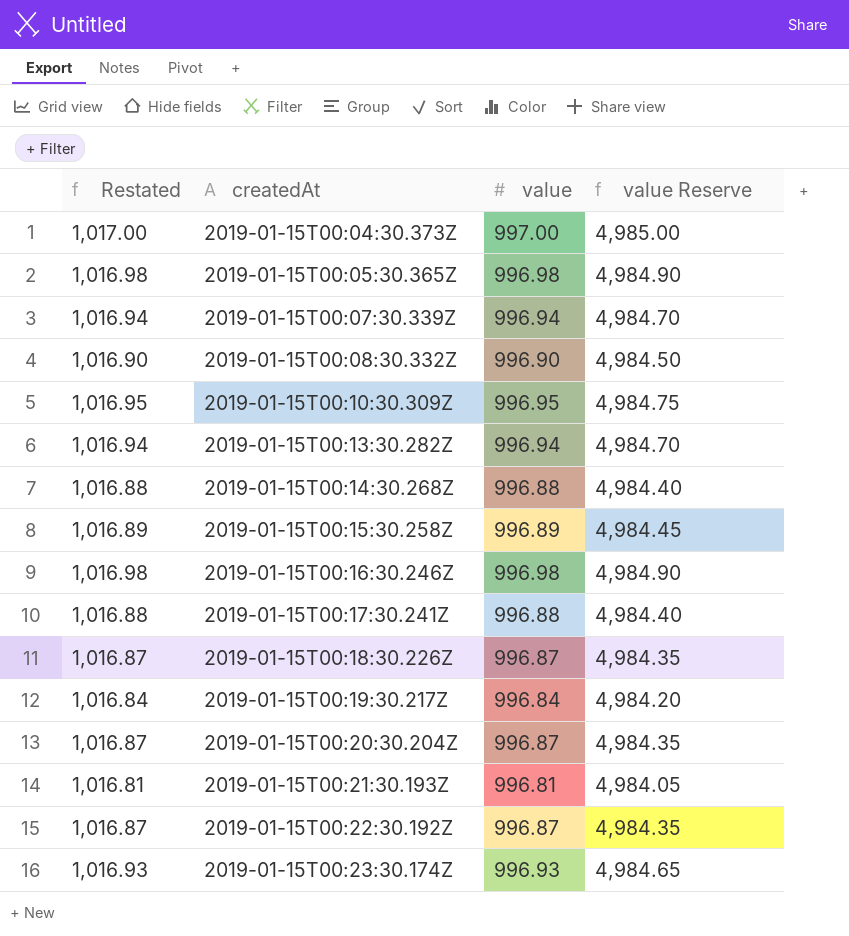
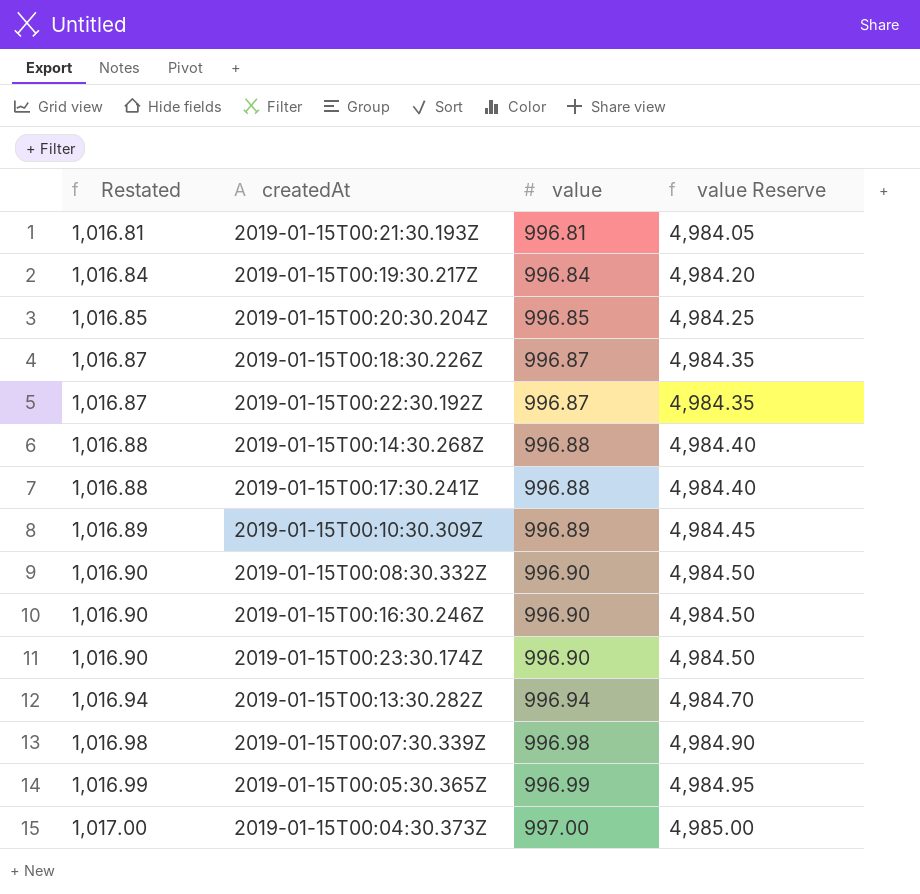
row order: createdAt ascending -> Restated ascending
row 2019-01-15T00:15:30.258Z: 1,016.89 | 996.89 | 4,984.45 -> none
2019-01-15T00:20:30.204Z | Restated: 1,016.87 -> 1,016.85
2019-01-15T00:20:30.204Z | value: 996.87 -> 996.85
2019-01-15T00:20:30.204Z | value Reserve: 4,984.35 -> 4,984.25
2019-01-15T00:10:30.309Z | Restated: 1,016.95 -> 1,016.89
2019-01-15T00:10:30.309Z | value: 996.95 -> 996.89
2019-01-15T00:10:30.309Z | value Reserve: 4,984.75 -> 4,984.45
2019-01-15T00:16:30.246Z | Restated: 1,016.98 -> 1,016.90
2019-01-15T00:16:30.246Z | value: 996.98 -> 996.90
2019-01-15T00:16:30.246Z | value Reserve: 4,984.90 -> 4,984.50
2019-01-15T00:23:30.174Z | Restated: 1,016.93 -> 1,016.90
2019-01-15T00:23:30.174Z | value: 996.93 -> 996.90
2019-01-15T00:23:30.174Z | value Reserve: 4,984.65 -> 4,984.50
2019-01-15T00:07:30.339Z | Restated: 1,016.94 -> 1,016.98
2019-01-15T00:07:30.339Z | value: 996.94 -> 996.98
2019-01-15T00:07:30.339Z | value Reserve: 4,984.70 -> 4,984.90
2019-01-15T00:05:30.365Z | Restated: 1,016.98 -> 1,016.99
2019-01-15T00:05:30.365Z | value: 996.98 -> 996.99
2019-01-15T00:05:30.365Z | value Reserve: 4,984.90 -> 4,984.95

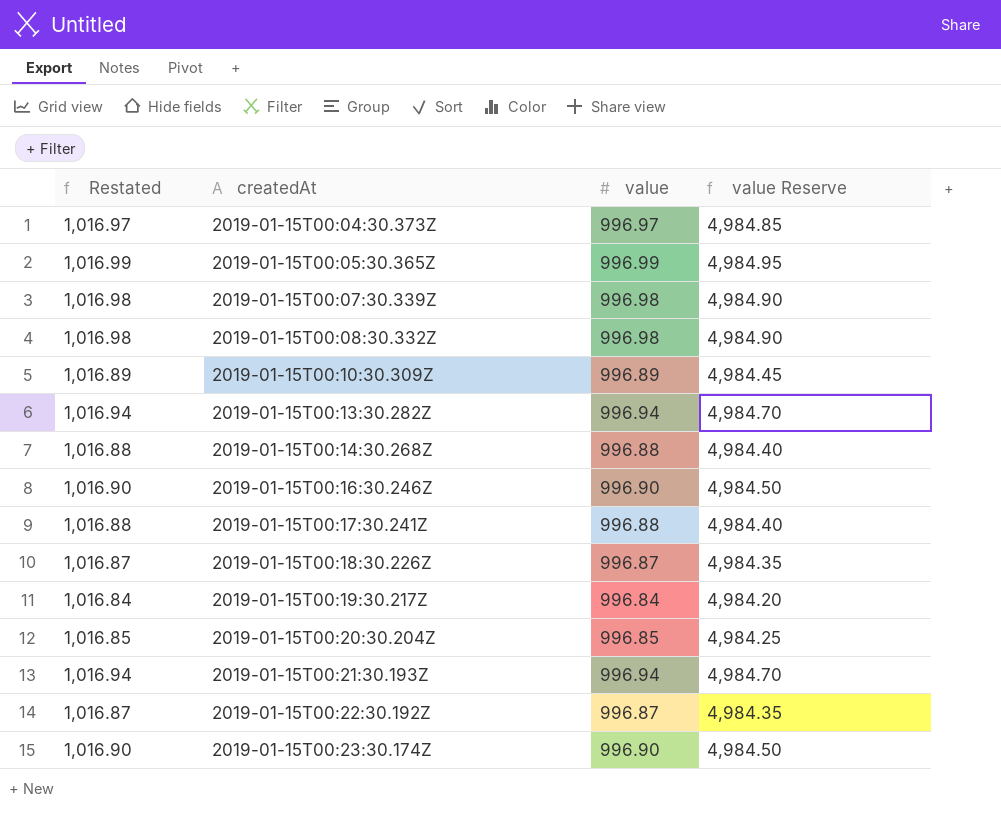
row order: Restated ascending -> createdAt ascending
2019-01-15T00:04:30.373Z | Restated: 1,017.00 -> 1,016.97
2019-01-15T00:04:30.373Z | value: 997.00 -> 996.97
2019-01-15T00:04:30.373Z | value Reserve: 4,985.00 -> 4,984.85
2019-01-15T00:08:30.332Z | Restated: 1,016.90 -> 1,016.98
2019-01-15T00:08:30.332Z | value: 996.90 -> 996.98
2019-01-15T00:08:30.332Z | value Reserve: 4,984.50 -> 4,984.90
2019-01-15T00:21:30.193Z | Restated: 1,016.81 -> 1,016.94
2019-01-15T00:21:30.193Z | value: 996.81 -> 996.94
2019-01-15T00:21:30.193Z | value Reserve: 4,984.05 -> 4,984.70

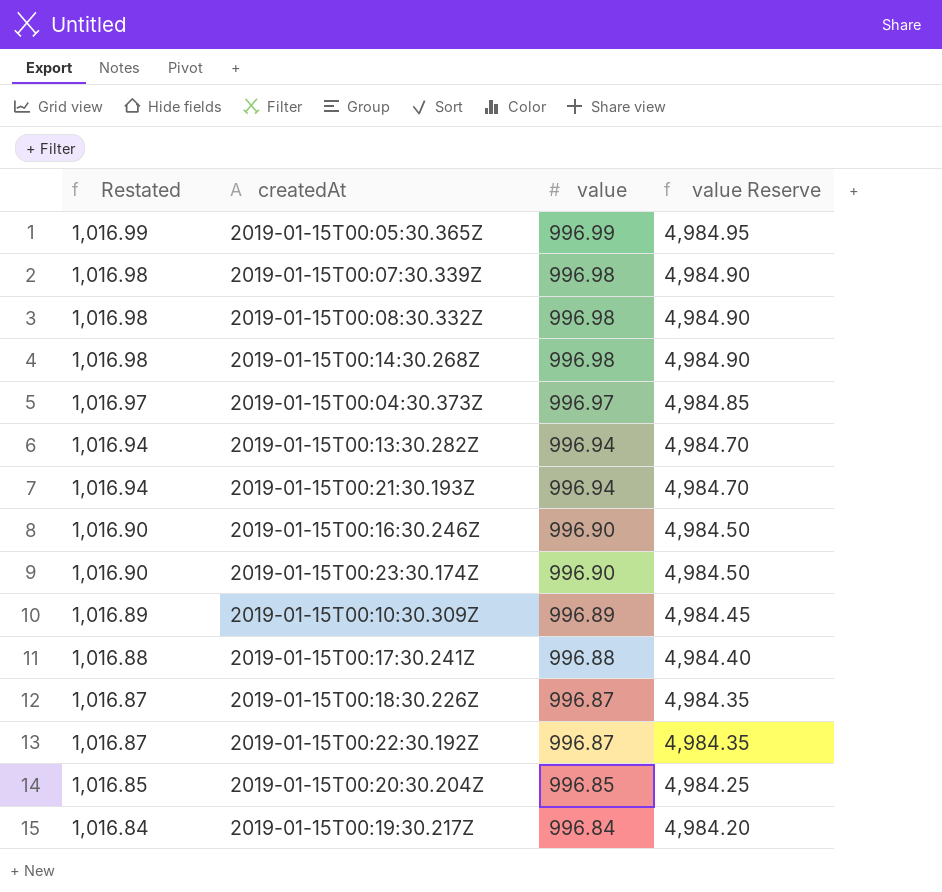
row order: createdAt ascending -> Restated descending
2019-01-15T00:14:30.268Z | Restated: 1,016.88 -> 1,016.98
2019-01-15T00:14:30.268Z | value: 996.88 -> 996.98
2019-01-15T00:14:30.268Z | value Reserve: 4,984.40 -> 4,984.90

